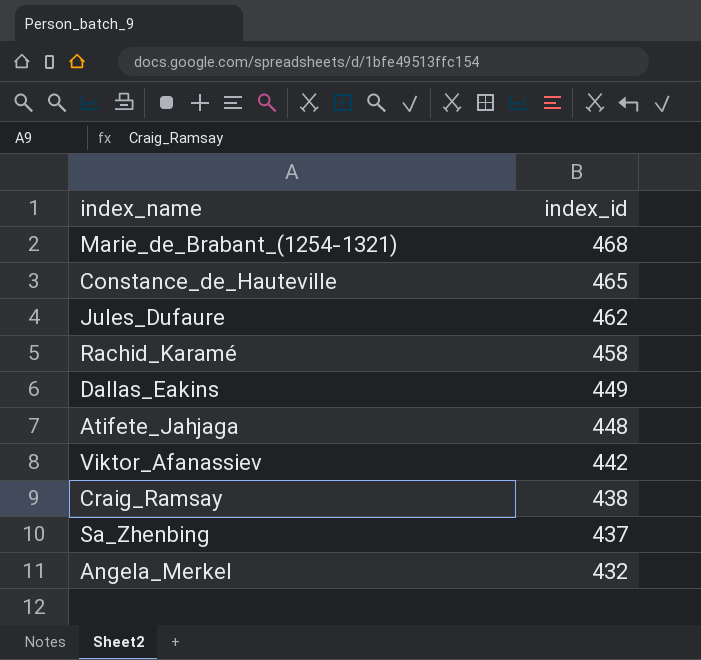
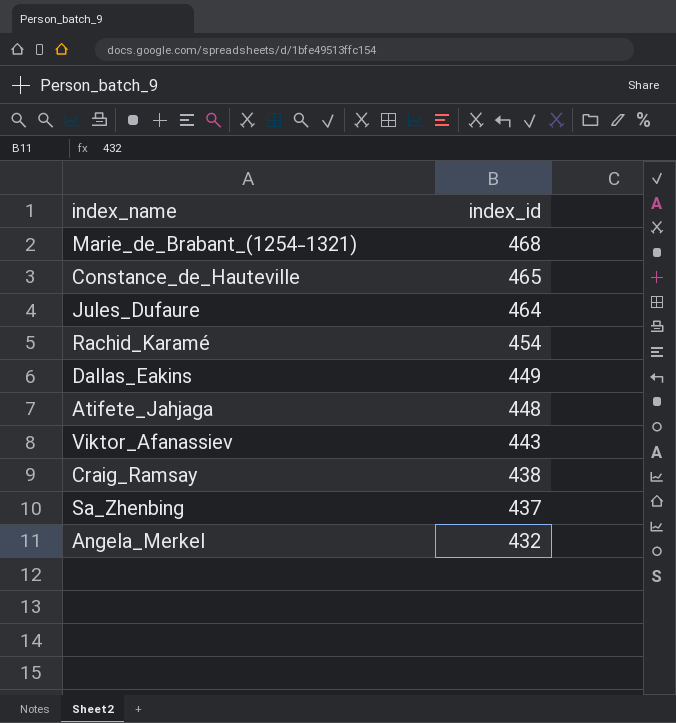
Jules_Dufaure | index_id: 462 -> 464
Rachid_Karamé | index_id: 458 -> 454
Viktor_Afanassiev | index_id: 442 -> 443

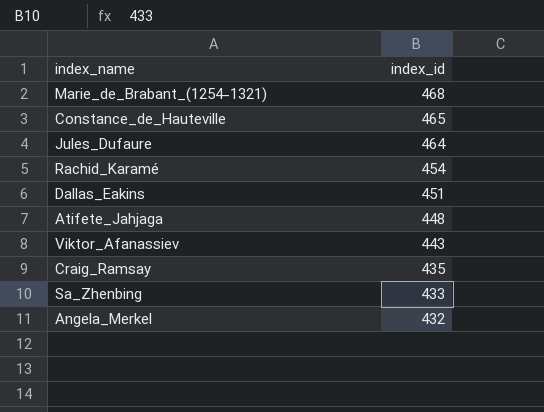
Dallas_Eakins | index_id: 449 -> 451
Craig_Ramsay | index_id: 438 -> 435
Sa_Zhenbing | index_id: 437 -> 433

